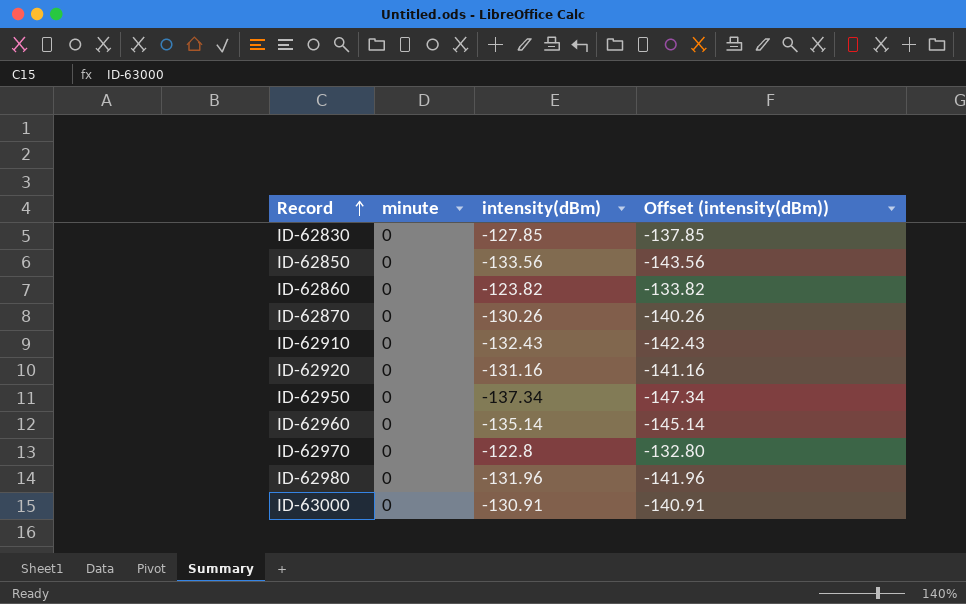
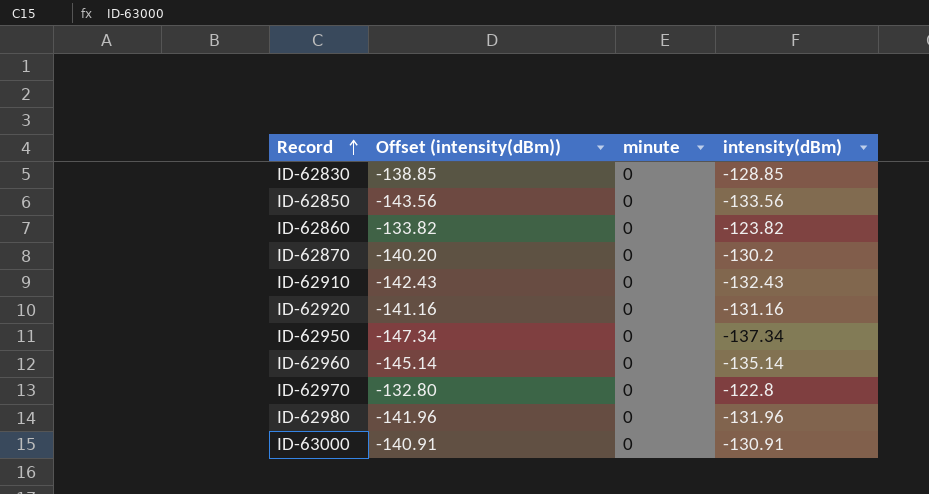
column Offset (intensity(dBm)) | position: 4 -> 2
ID-62830 | Offset (intensity(dBm)): -137.85 -> -138.85
ID-62830 | intensity(dBm): -127.85 -> -128.85
ID-62870 | Offset (intensity(dBm)): -140.26 -> -140.20
ID-62870 | intensity(dBm): -130.26 -> -130.2

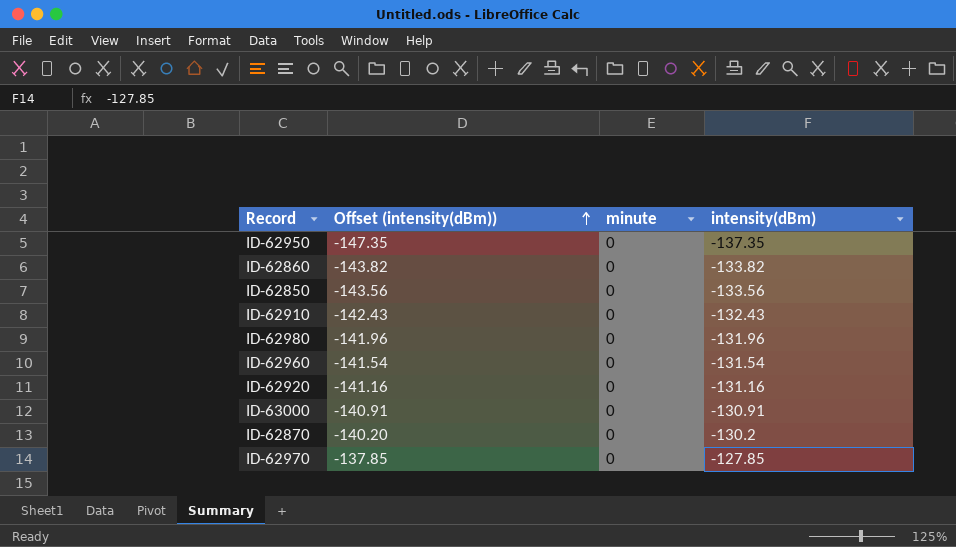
row order: Record ascending -> Offset (intensity(dBm)) ascending
row ID-62830: -138.85 | 0 | -128.85 -> none
ID-62950 | Offset (intensity(dBm)): -147.34 -> -147.35
ID-62950 | intensity(dBm): -137.34 -> -137.35
ID-62860 | Offset (intensity(dBm)): -133.82 -> -143.82
ID-62860 | intensity(dBm): -123.82 -> -133.82
ID-62960 | Offset (intensity(dBm)): -145.14 -> -141.54
ID-62960 | intensity(dBm): -135.14 -> -131.54
ID-62970 | Offset (intensity(dBm)): -132.80 -> -137.85
ID-62970 | intensity(dBm): -122.8 -> -127.85

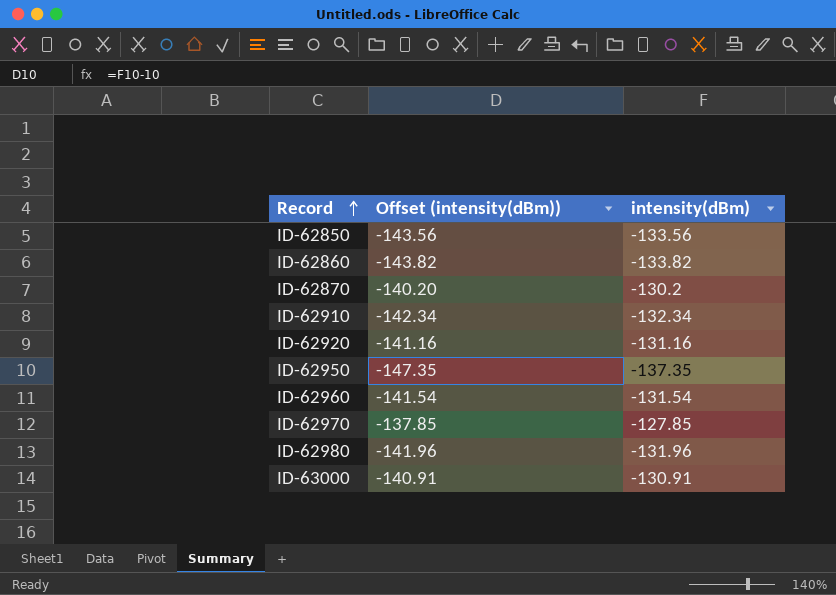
row order: Offset (intensity(dBm)) ascending -> Record ascending
column minute | position: 3 -> none
ID-62910 | Offset (intensity(dBm)): -142.43 -> -142.34
ID-62910 | intensity(dBm): -132.43 -> -132.34

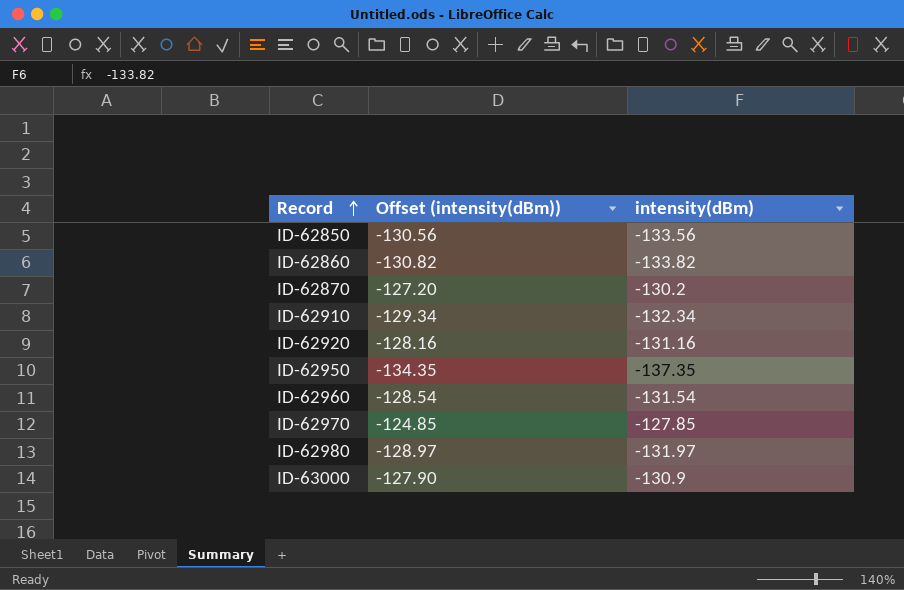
column Offset (intensity(dBm)) | formula: [intensity(dBm)] - 10 -> [intensity(dBm)] + 3
ID-62980 | intensity(dBm): -131.96 -> -131.97
ID-63000 | intensity(dBm): -130.91 -> -130.9

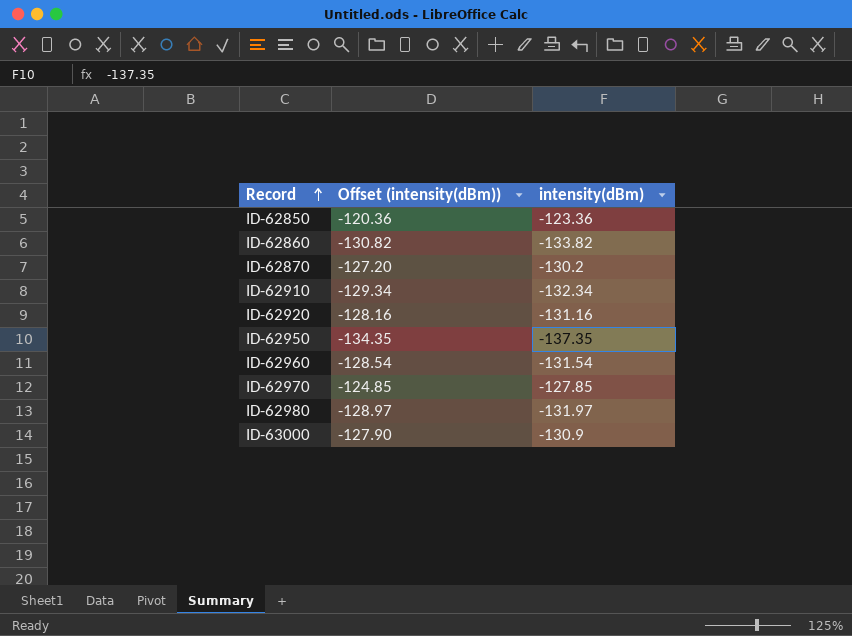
ID-62850 | Offset (intensity(dBm)): -130.56 -> -120.36
ID-62850 | intensity(dBm): -133.56 -> -123.36

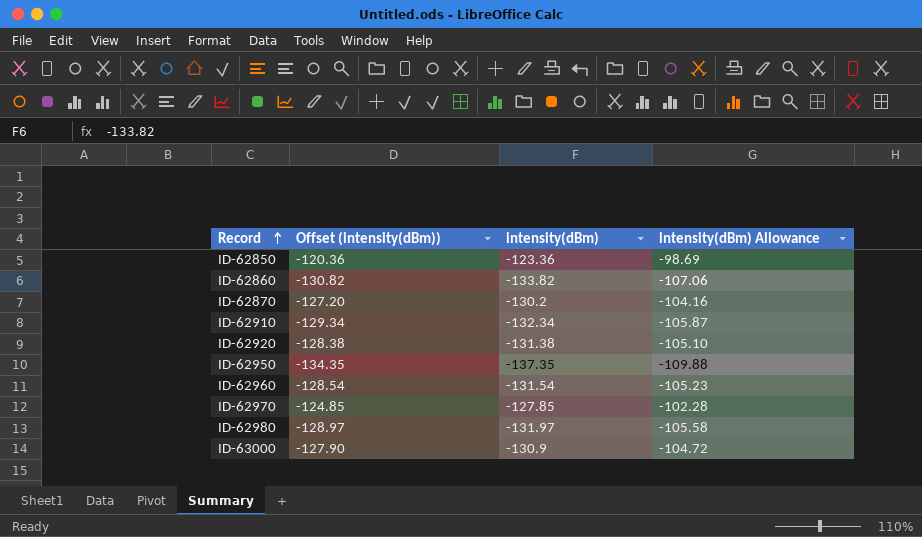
column intensity(dBm) Allowance | formula: none -> [intensity(dBm)] * 0.8
ID-62920 | Offset (intensity(dBm)): -128.16 -> -128.38
ID-62920 | intensity(dBm): -131.16 -> -131.38

